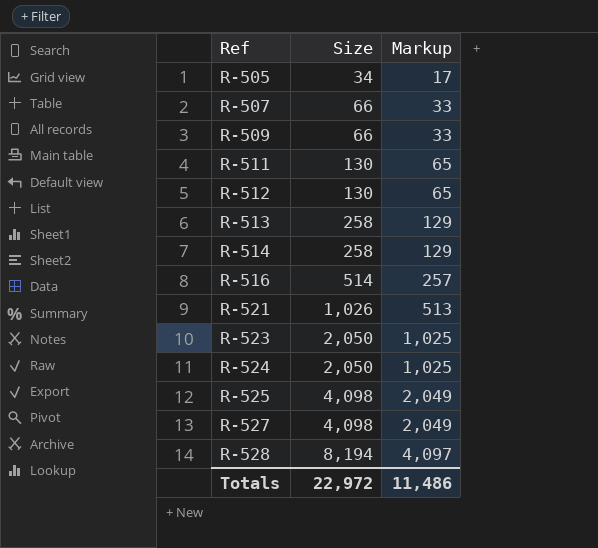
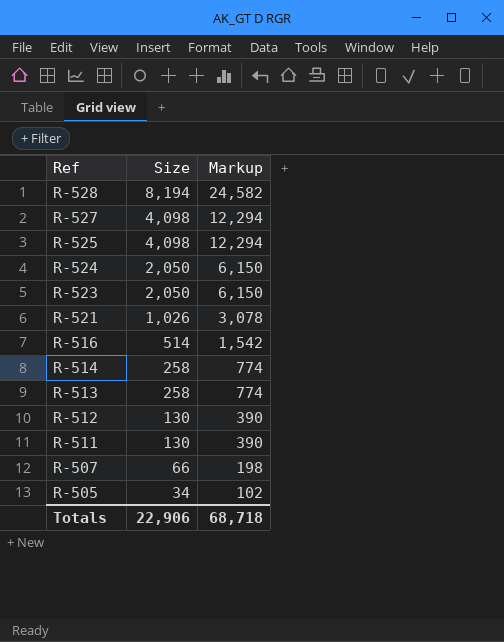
row order: Ref ascending -> Ref descending
column Markup | formula: [Size] * 0.5 -> [Size] * 3
row R-509: 66 | 33 -> none
Totals | Size: 22,972 -> 22,906
Totals | Markup: 11,486 -> 68,718

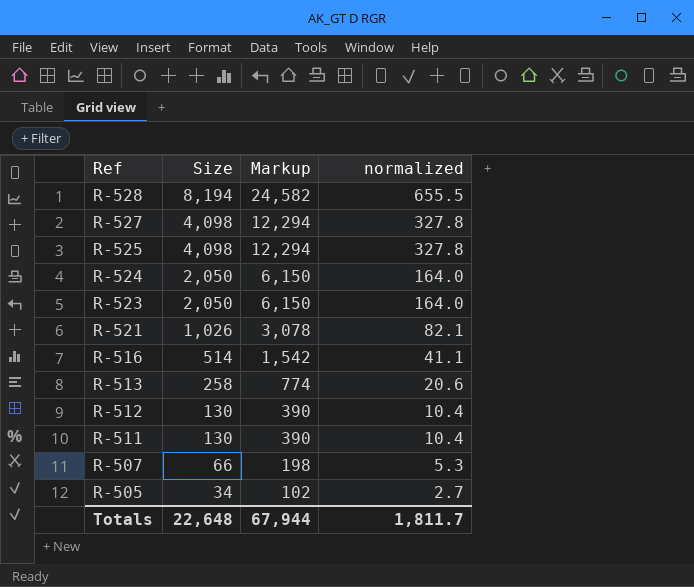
column normalized | formula: none -> [Size] * 0.08
row R-514: 258 | 774 -> none
Totals | Size: 22,906 -> 22,648
Totals | Markup: 68,718 -> 67,944

